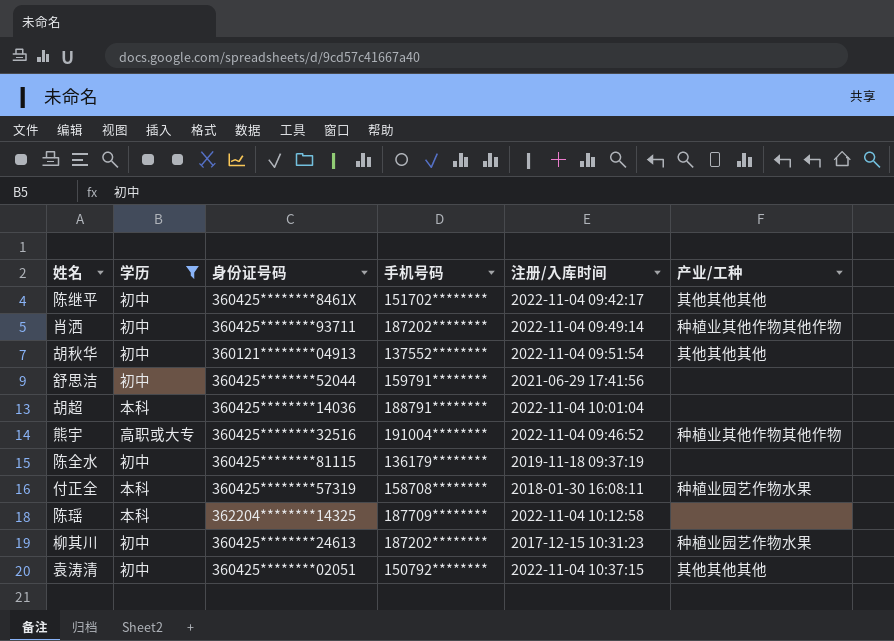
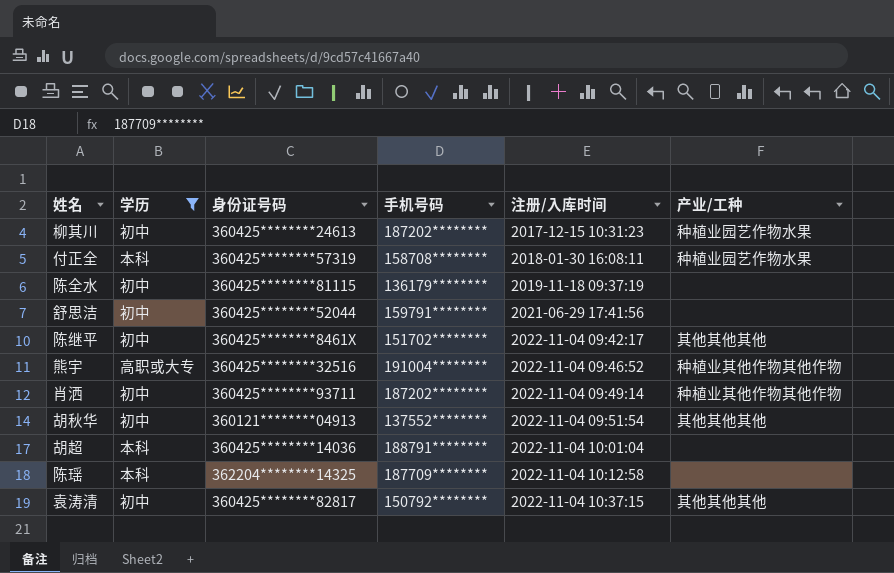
row order: none -> 注册/入库时间 ascending
袁涛清 | 身份证号码: 360425********02051 -> 360425********82817

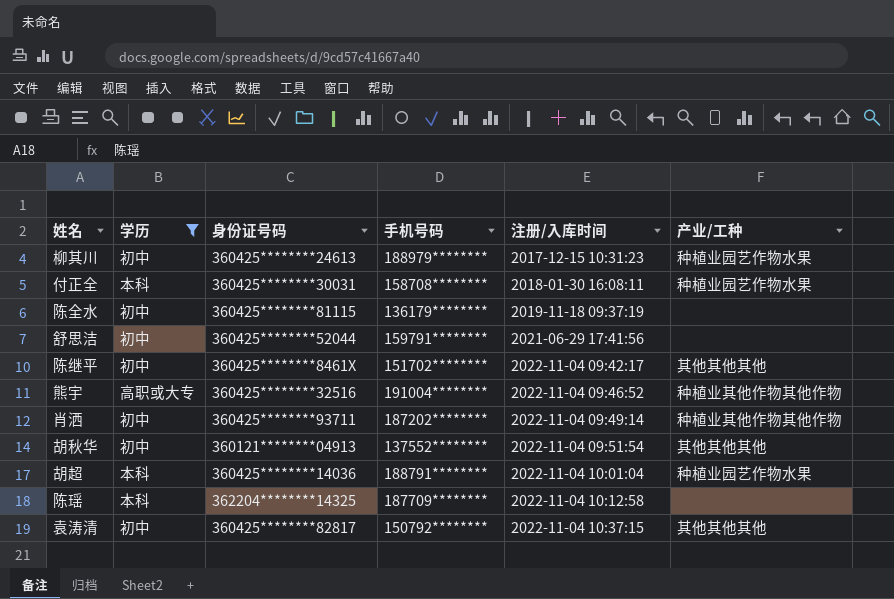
柳其川 | 手机号码: 187202******** -> 188979********
付正全 | 身份证号码: 360425********57319 -> 360425********30031
胡超 | 产业/工种: none -> 种植业园艺作物水果

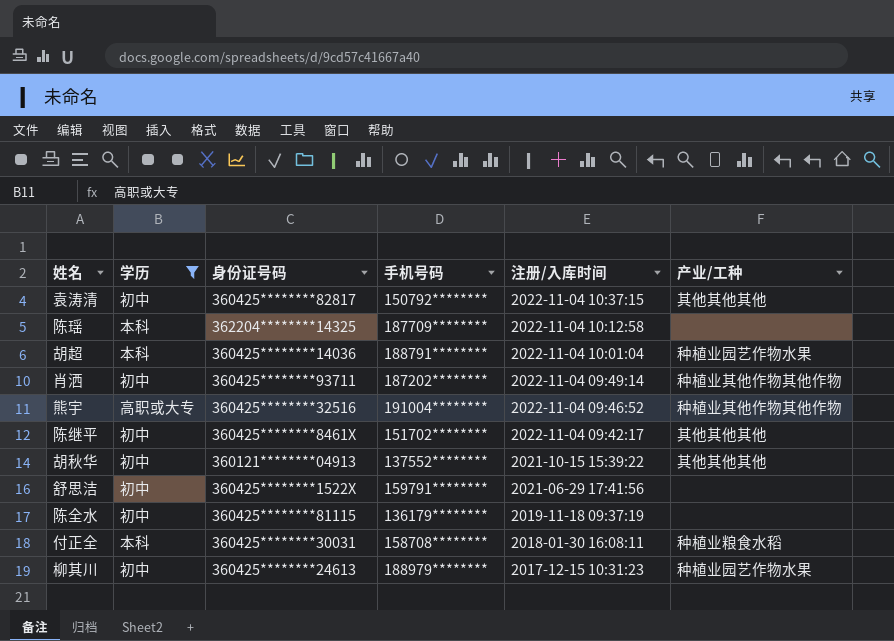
row order: 注册/入库时间 ascending -> 注册/入库时间 descending
胡秋华 | 注册/入库时间: 2022-11-04 09:51:54 -> 2021-10-15 15:39:22
舒思洁 | 身份证号码: 360425********52044 -> 360425********1522X
付正全 | 产业/工种: 种植业园艺作物水果 -> 种植业粮食水稻

